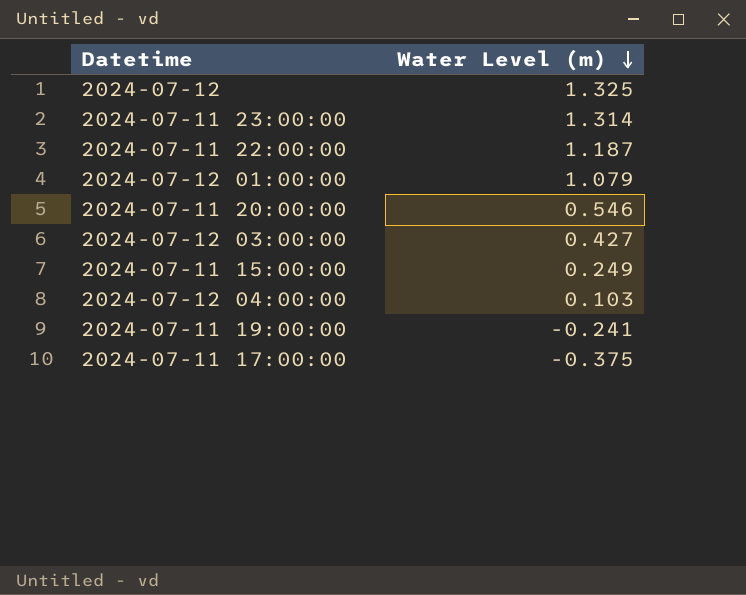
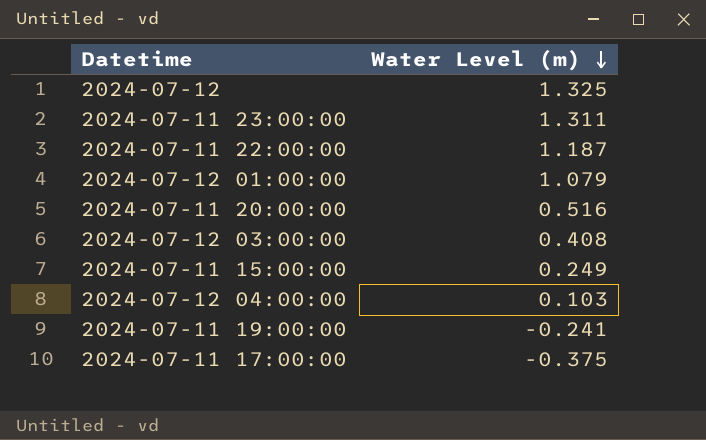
2024-07-11 23:00:00 | Water Level (m): 1.314 -> 1.311
2024-07-11 20:00:00 | Water Level (m): 0.546 -> 0.516
2024-07-12 03:00:00 | Water Level (m): 0.427 -> 0.408

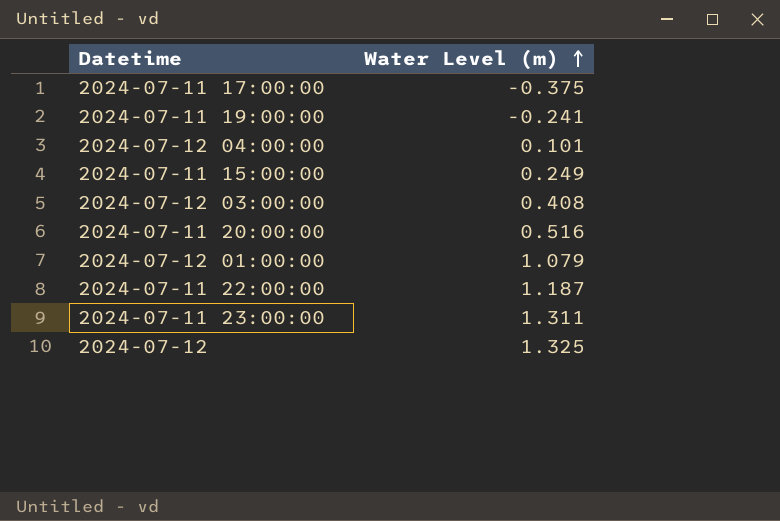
row order: Water Level (m) descending -> Water Level (m) ascending
2024-07-12 04:00:00 | Water Level (m): 0.103 -> 0.101

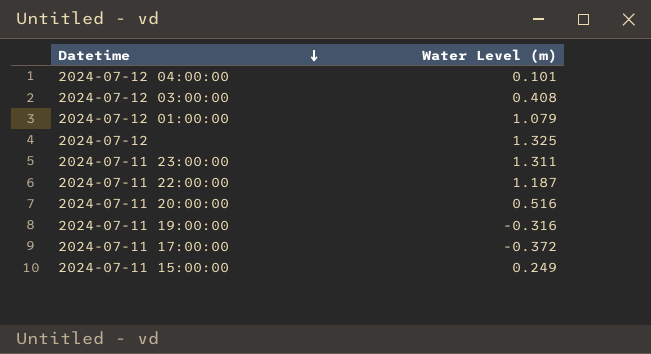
row order: Water Level (m) ascending -> Datetime descending
2024-07-11 19:00:00 | Water Level (m): -0.241 -> -0.316
2024-07-11 17:00:00 | Water Level (m): -0.375 -> -0.372

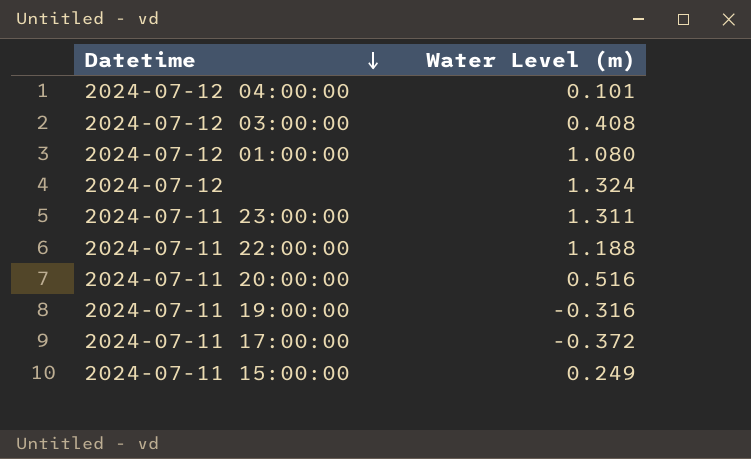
2024-07-12 01:00:00 | Water Level (m): 1.079 -> 1.080
2024-07-12 | Water Level (m): 1.325 -> 1.324
2024-07-11 22:00:00 | Water Level (m): 1.187 -> 1.188

